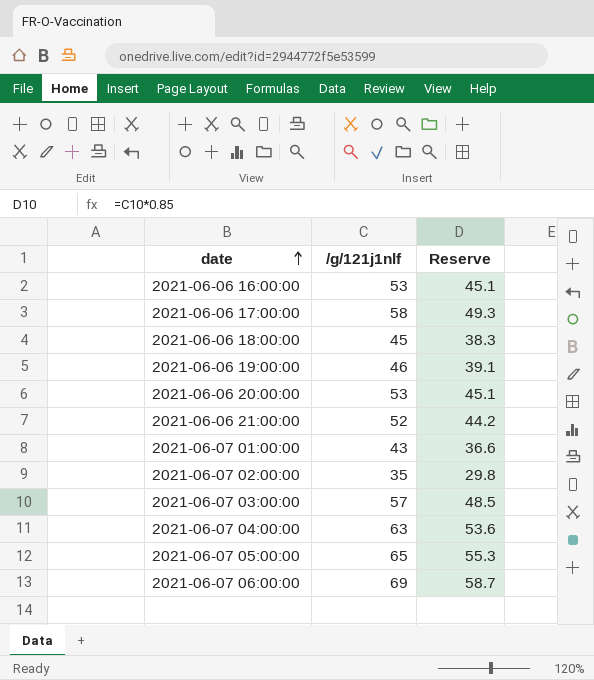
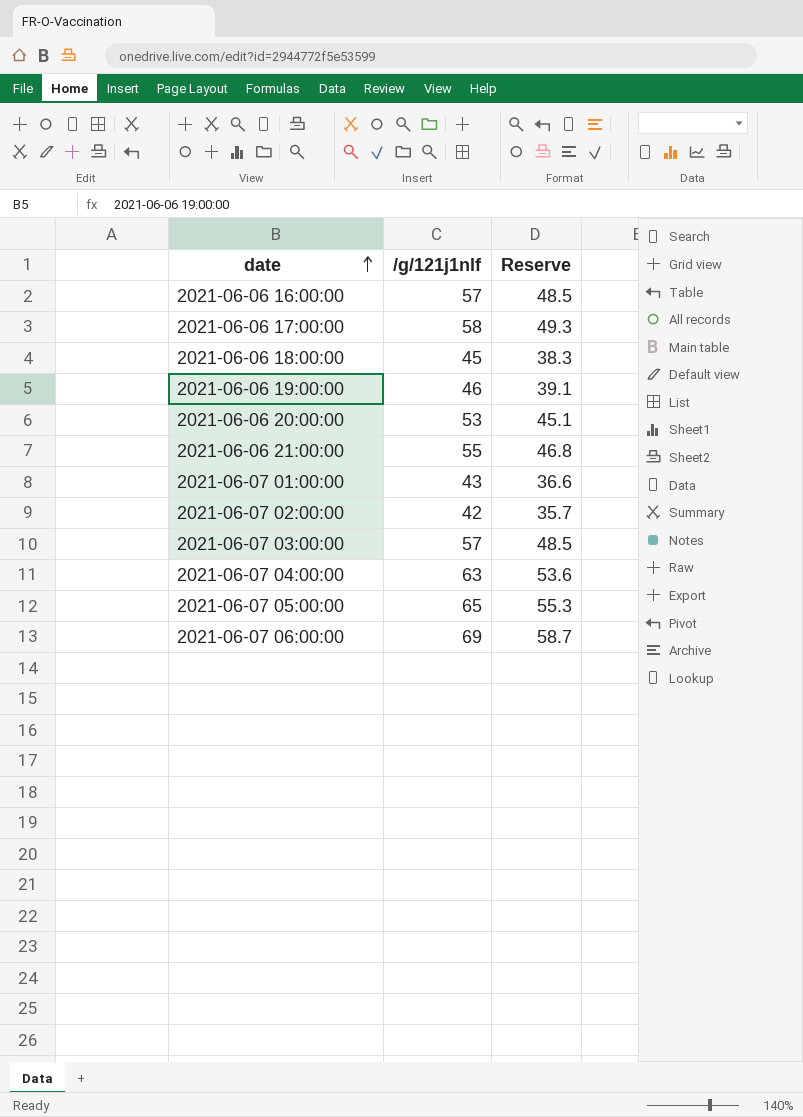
2021-06-06 16:00:00 | /g/121j1nlf: 53 -> 57
2021-06-06 16:00:00 | Reserve: 45.1 -> 48.5
2021-06-06 21:00:00 | /g/121j1nlf: 52 -> 55
2021-06-06 21:00:00 | Reserve: 44.2 -> 46.8
2021-06-07 02:00:00 | /g/121j1nlf: 35 -> 42
2021-06-07 02:00:00 | Reserve: 29.8 -> 35.7

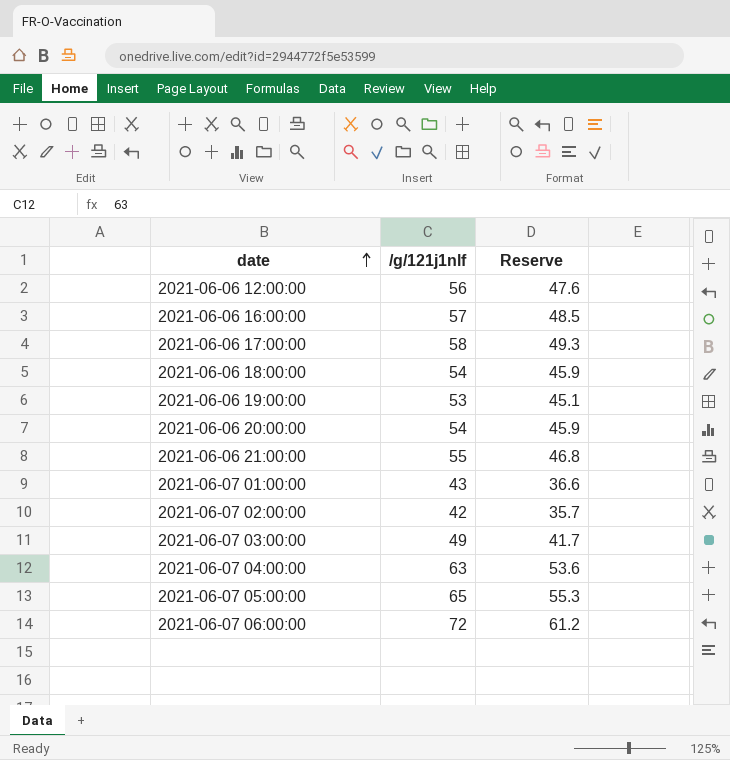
row 2021-06-06 12:00:00: none -> 56 | 47.6
2021-06-06 18:00:00 | /g/121j1nlf: 45 -> 54
2021-06-06 18:00:00 | Reserve: 38.3 -> 45.9
2021-06-06 19:00:00 | /g/121j1nlf: 46 -> 53
2021-06-06 19:00:00 | Reserve: 39.1 -> 45.1
2021-06-06 20:00:00 | /g/121j1nlf: 53 -> 54
2021-06-06 20:00:00 | Reserve: 45.1 -> 45.9
2021-06-07 03:00:00 | /g/121j1nlf: 57 -> 49
2021-06-07 03:00:00 | Reserve: 48.5 -> 41.7
2021-06-07 06:00:00 | /g/121j1nlf: 69 -> 72
2021-06-07 06:00:00 | Reserve: 58.7 -> 61.2

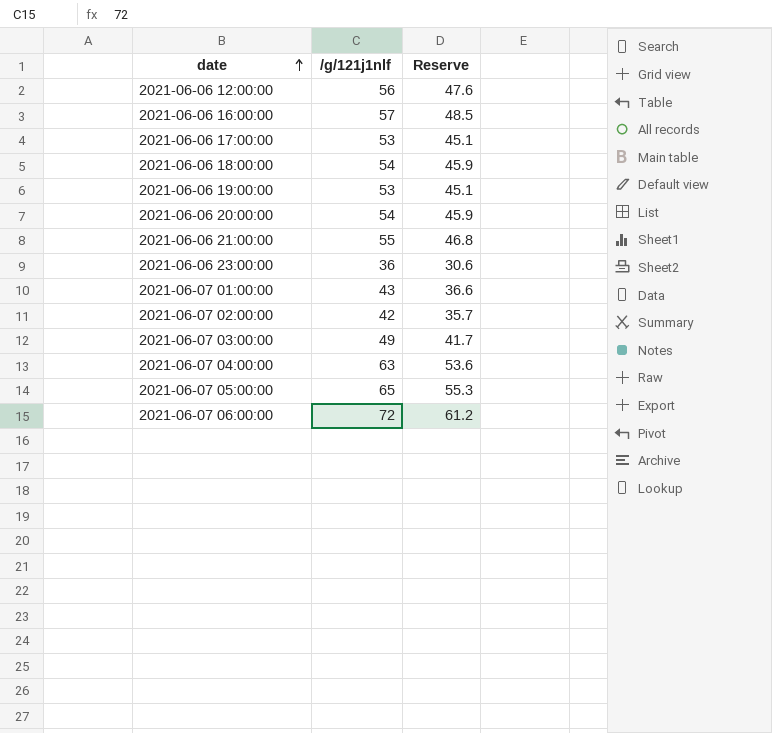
2021-06-06 17:00:00 | /g/121j1nlf: 58 -> 53
2021-06-06 17:00:00 | Reserve: 49.3 -> 45.1
row 2021-06-06 23:00:00: none -> 36 | 30.6

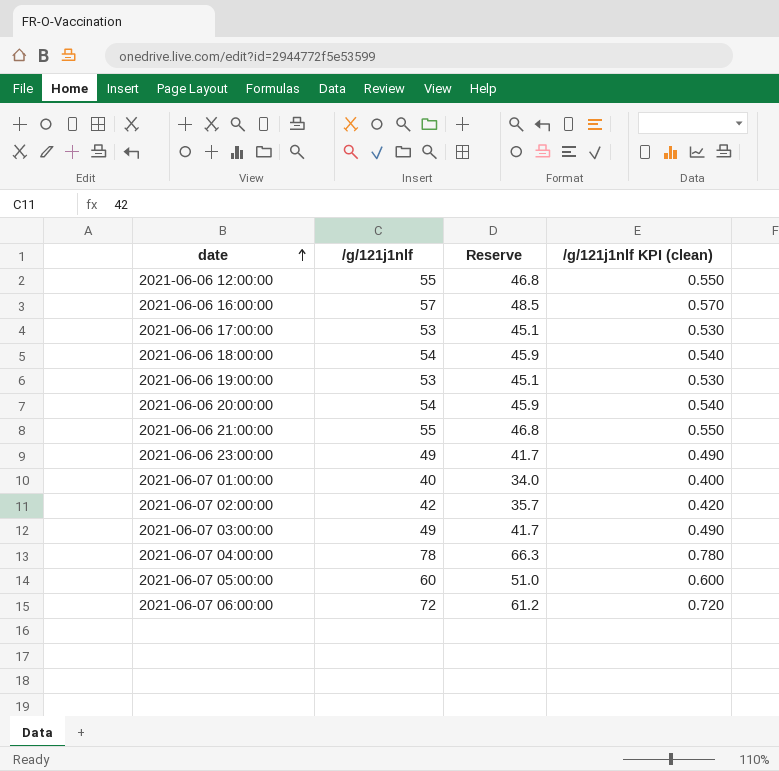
column /g/121j1nlf KPI (clean) | formula: none -> [/g/121j1nlf] * 0.01
2021-06-06 12:00:00 | /g/121j1nlf: 56 -> 55
2021-06-06 12:00:00 | Reserve: 47.6 -> 46.8
2021-06-06 23:00:00 | /g/121j1nlf: 36 -> 49
2021-06-06 23:00:00 | Reserve: 30.6 -> 41.7
2021-06-07 01:00:00 | /g/121j1nlf: 43 -> 40
2021-06-07 01:00:00 | Reserve: 36.6 -> 34.0
2021-06-07 04:00:00 | /g/121j1nlf: 63 -> 78
2021-06-07 04:00:00 | Reserve: 53.6 -> 66.3
2021-06-07 05:00:00 | /g/121j1nlf: 65 -> 60
2021-06-07 05:00:00 | Reserve: 55.3 -> 51.0

